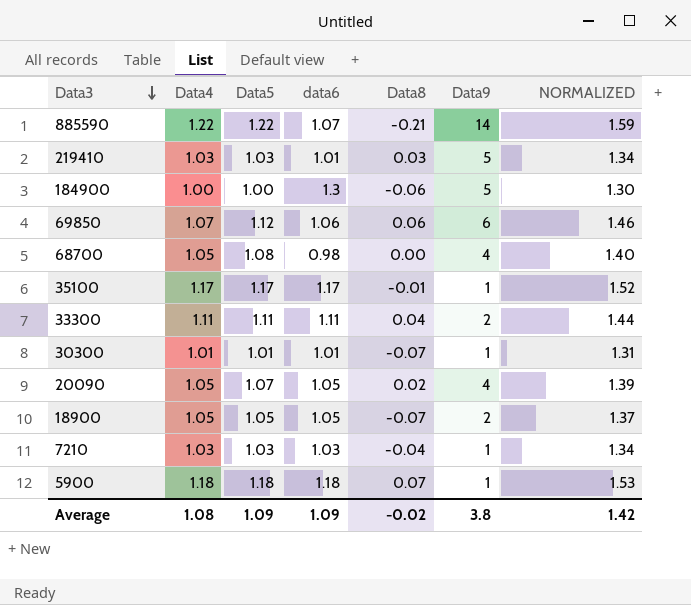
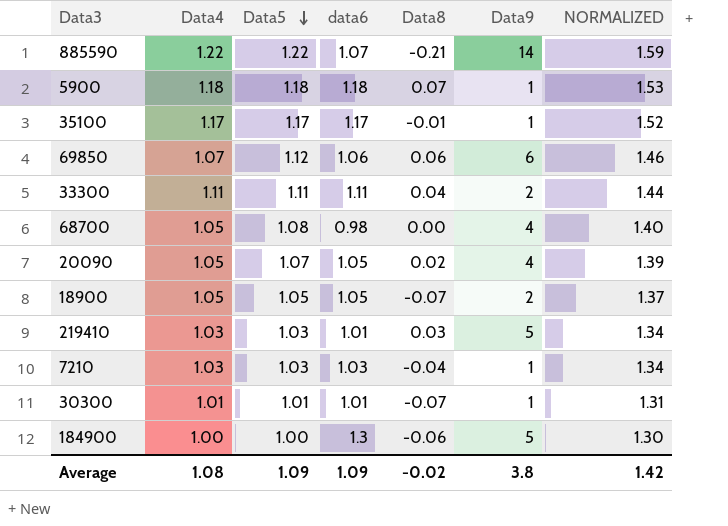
row order: Data3 descending -> Data5 descending

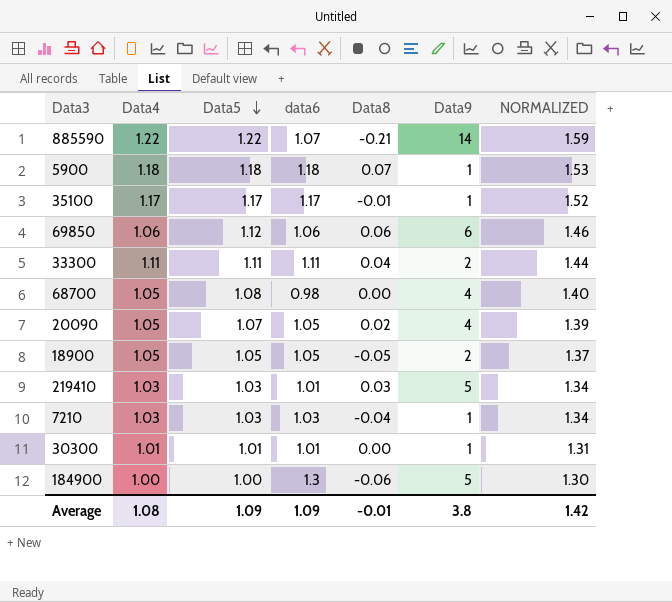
69850 | Data4: 1.07 -> 1.06
18900 | Data8: -0.07 -> -0.05
30300 | Data8: -0.07 -> 0.00
Average | Data8: -0.02 -> -0.01

